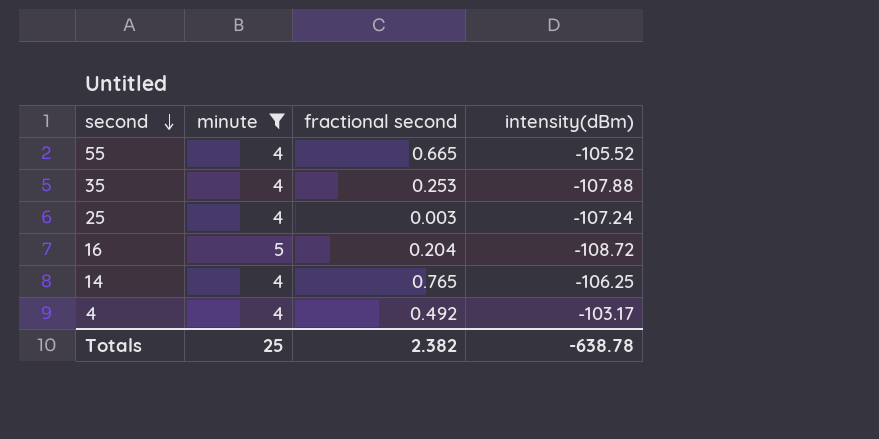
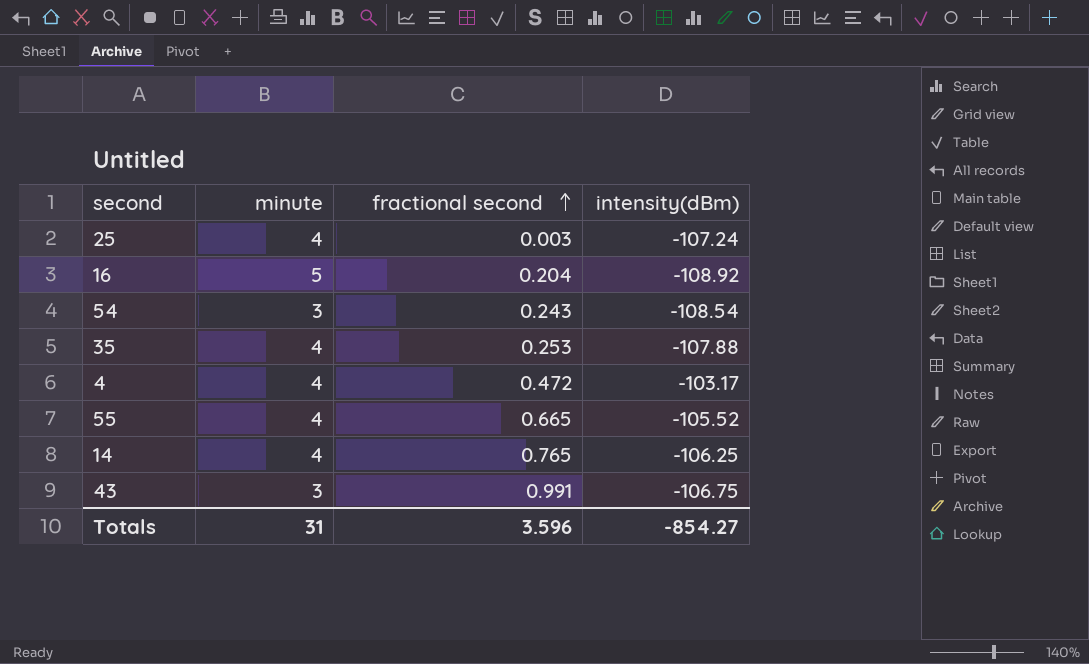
filter: minute != 3 -> none
row order: second descending -> fractional second ascending
16 | intensity(dBm): -108.72 -> -108.92
4 | fractional second: 0.492 -> 0.472
Totals | minute: 25 -> 31
Totals | fractional second: 2.382 -> 3.596
Totals | intensity(dBm): -638.78 -> -854.27

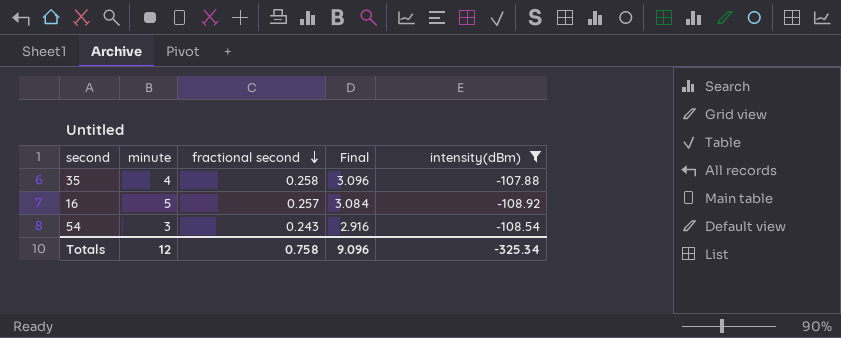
filter: none -> intensity(dBm) <= -107.88
row order: fractional second ascending -> fractional second descending
column Final | formula: none -> [fractional second] * 12
35 | fractional second: 0.253 -> 0.258
16 | fractional second: 0.204 -> 0.257
Totals | minute: 31 -> 12
Totals | fractional second: 3.596 -> 0.758
Totals | intensity(dBm): -854.27 -> -325.34

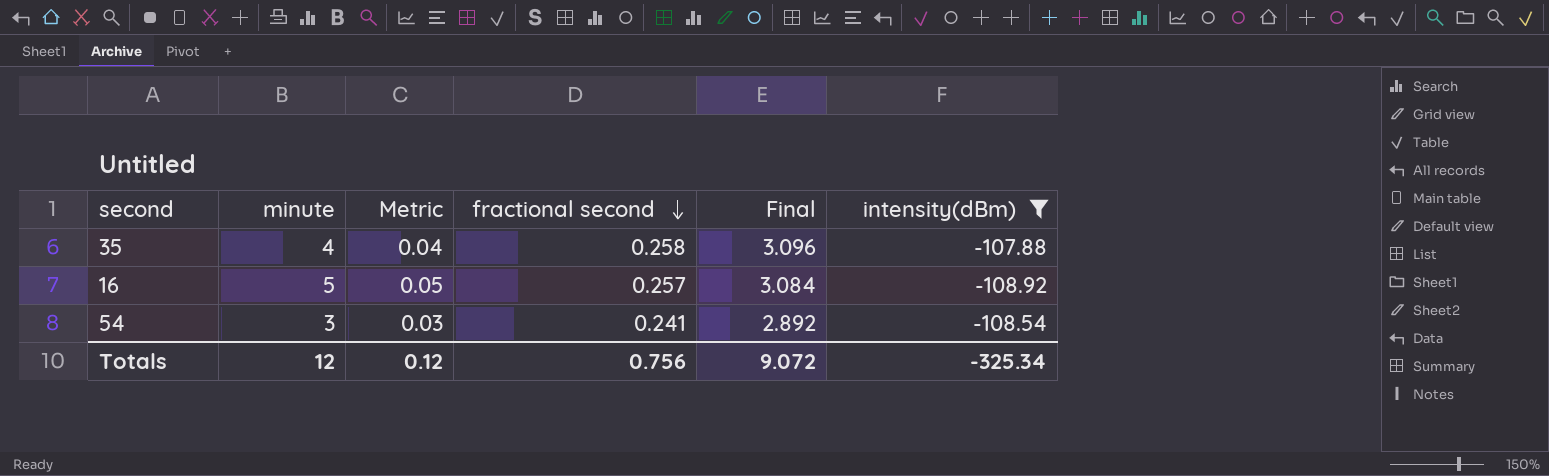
column Metric | formula: none -> [minute] * 0.01
54 | fractional second: 0.243 -> 0.241
54 | Final: 2.916 -> 2.892
Totals | fractional second: 0.758 -> 0.756
Totals | Final: 9.096 -> 9.072

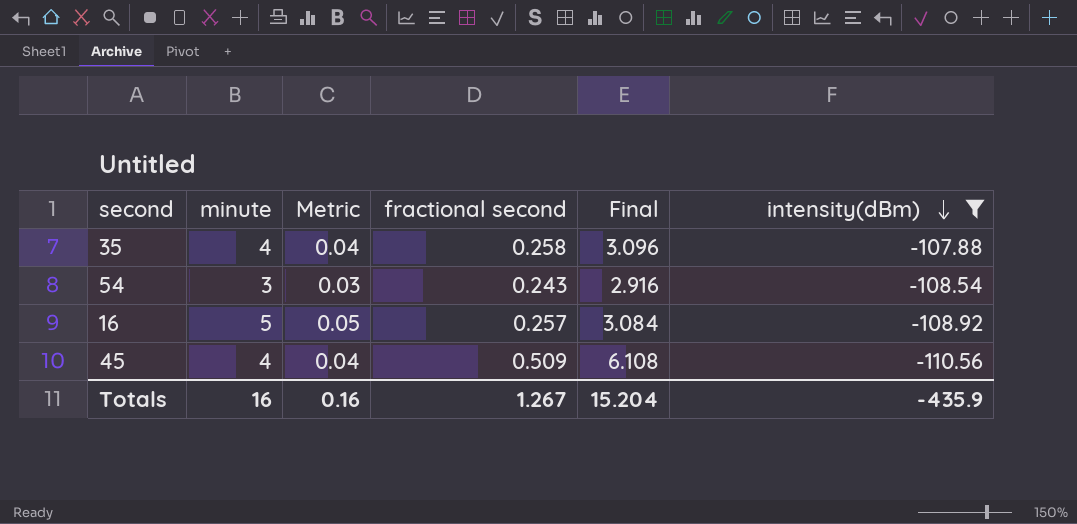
row order: fractional second descending -> intensity(dBm) descending
54 | fractional second: 0.241 -> 0.243
54 | Final: 2.892 -> 2.916
row 45: none -> 4 | 0.04 | 0.509 | 6.108 | -110.56
Totals | minute: 12 -> 16
Totals | Metric: 0.12 -> 0.16
Totals | fractional second: 0.756 -> 1.267
Totals | Final: 9.072 -> 15.204
Totals | intensity(dBm): -325.34 -> -435.9

